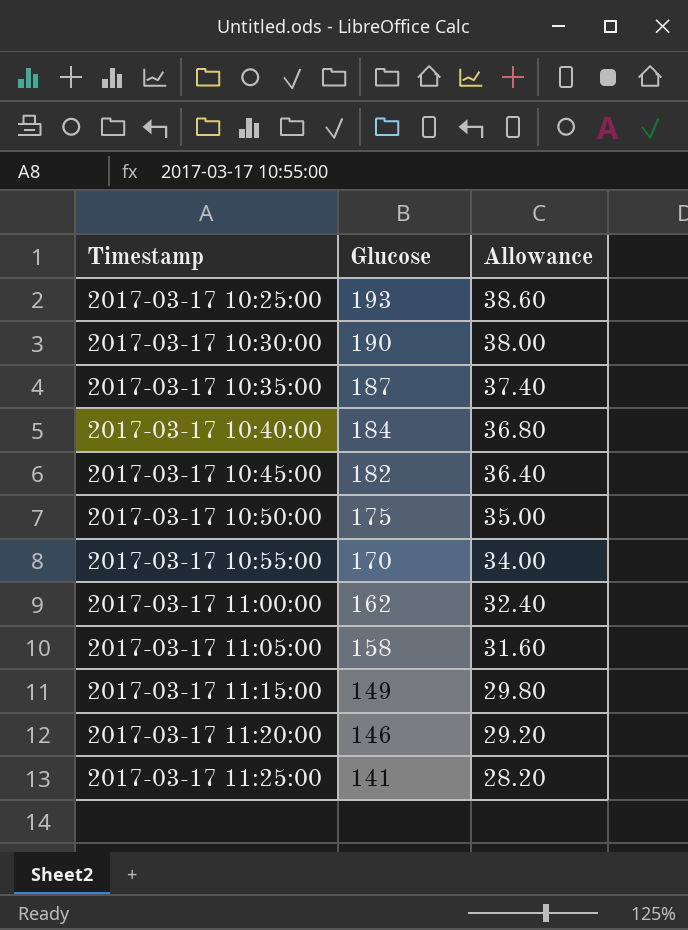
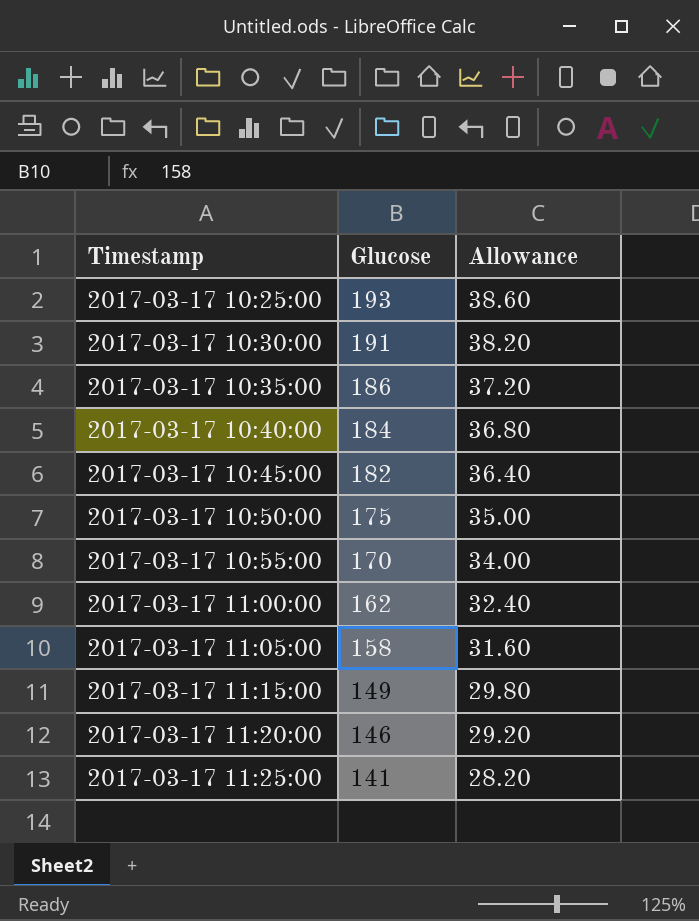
2017-03-17 10:30:00 | Glucose: 190 -> 191
2017-03-17 10:30:00 | Allowance: 38.00 -> 38.20
2017-03-17 10:35:00 | Glucose: 187 -> 186
2017-03-17 10:35:00 | Allowance: 37.40 -> 37.20

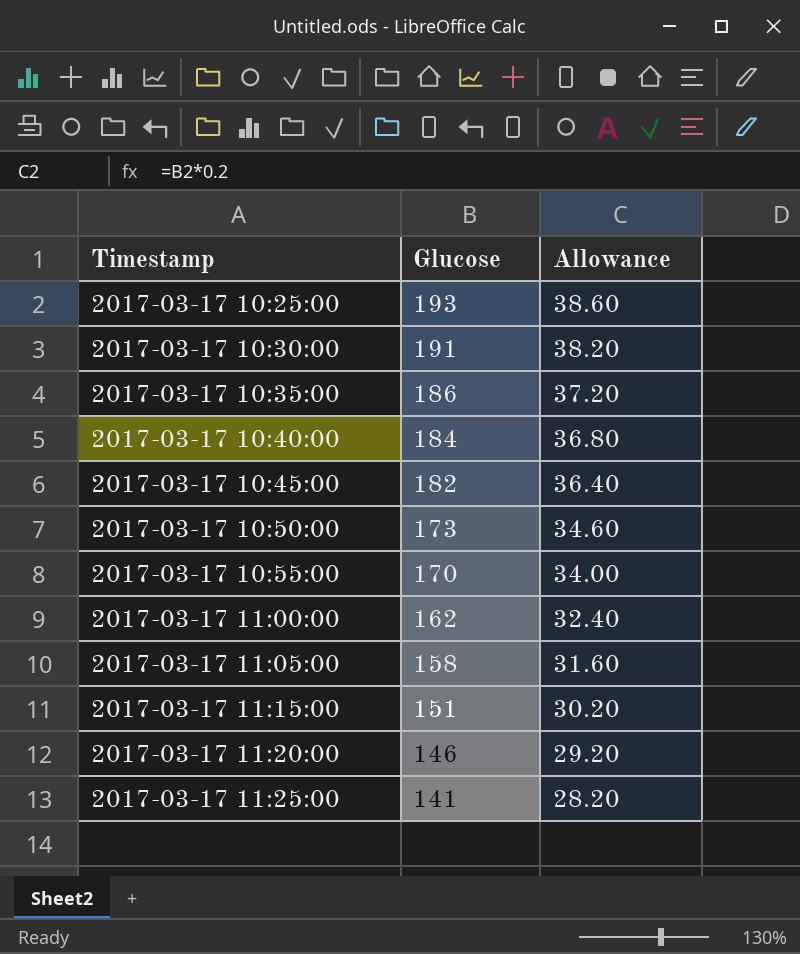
2017-03-17 10:50:00 | Glucose: 175 -> 173
2017-03-17 10:50:00 | Allowance: 35.00 -> 34.60
2017-03-17 11:15:00 | Glucose: 149 -> 151
2017-03-17 11:15:00 | Allowance: 29.80 -> 30.20

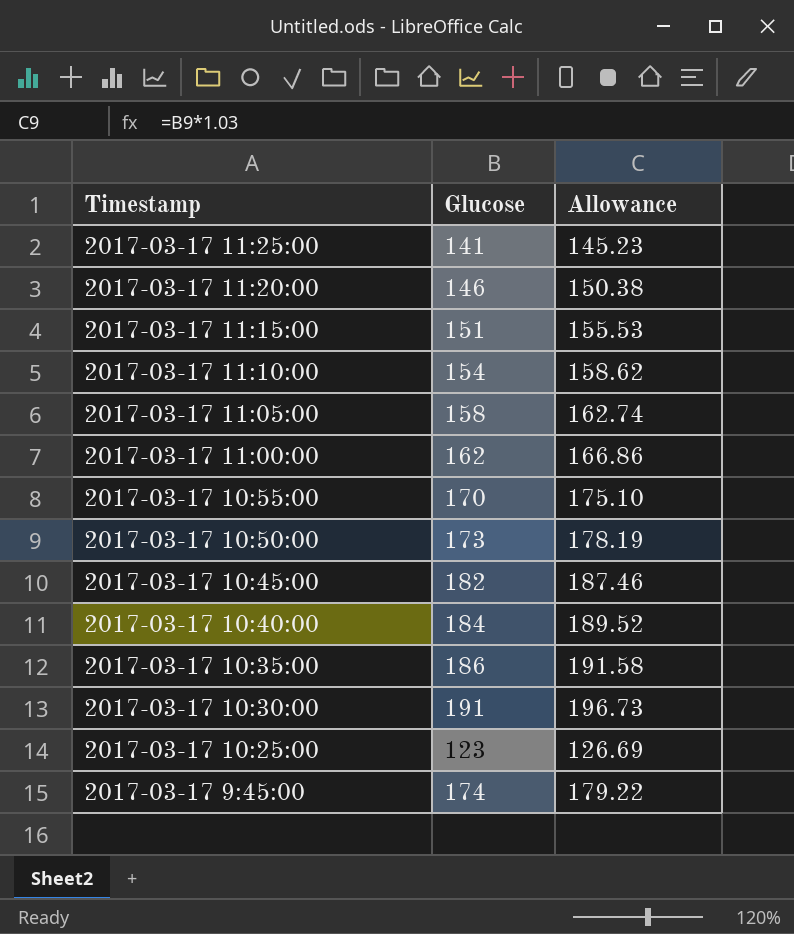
row order: Timestamp ascending -> Timestamp descending
column Allowance | formula: [Glucose] * 0.2 -> [Glucose] * 1.03
row 2017-03-17 11:10:00: none -> 154 | 158.62
2017-03-17 10:25:00 | Glucose: 193 -> 123
row 2017-03-17 9:45:00: none -> 174 | 179.22

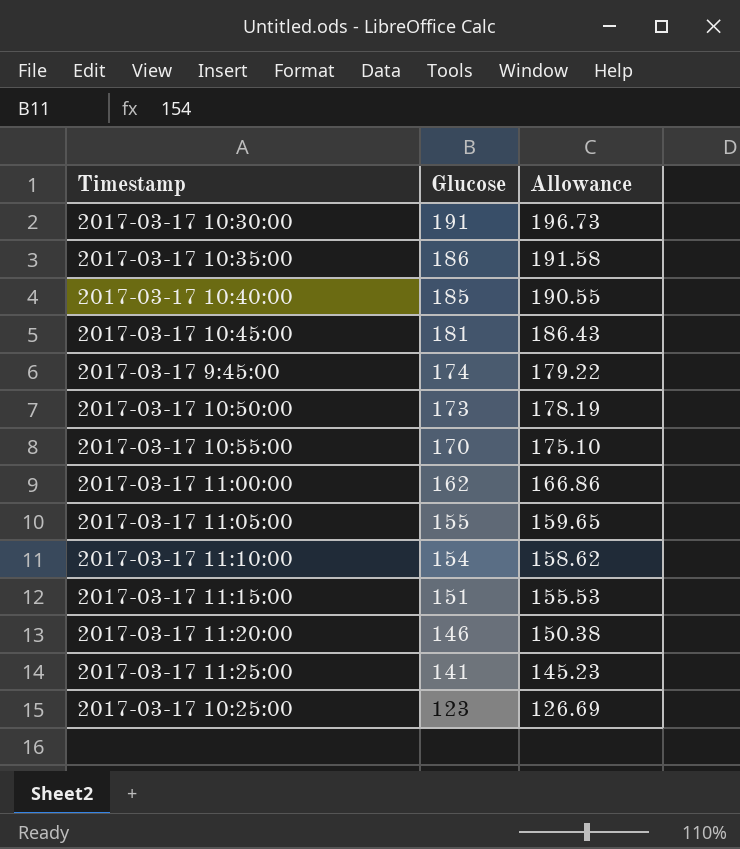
row order: Timestamp descending -> Glucose descending
2017-03-17 10:40:00 | Glucose: 184 -> 185
2017-03-17 10:40:00 | Allowance: 189.52 -> 190.55
2017-03-17 10:45:00 | Glucose: 182 -> 181
2017-03-17 10:45:00 | Allowance: 187.46 -> 186.43
2017-03-17 11:05:00 | Glucose: 158 -> 155
2017-03-17 11:05:00 | Allowance: 162.74 -> 159.65

